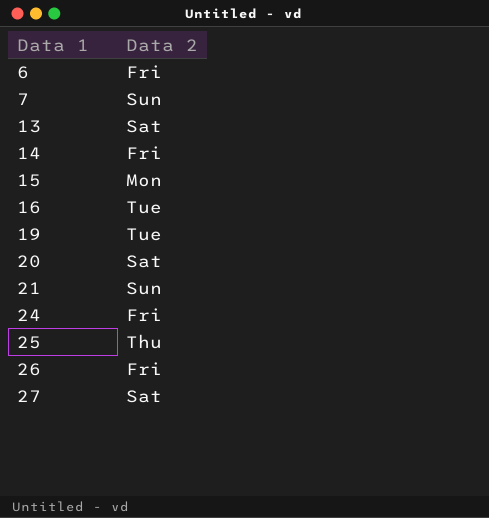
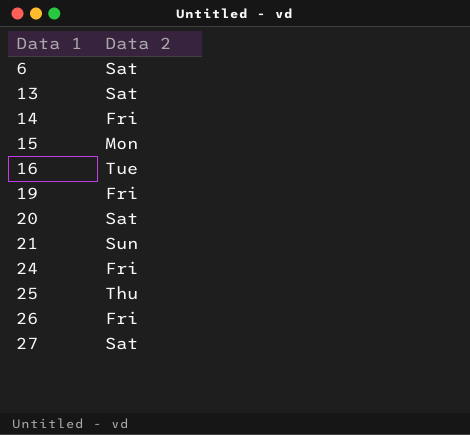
row 7: Sun -> none
6 | Data 2: Fri -> Sat
19 | Data 2: Tue -> Fri

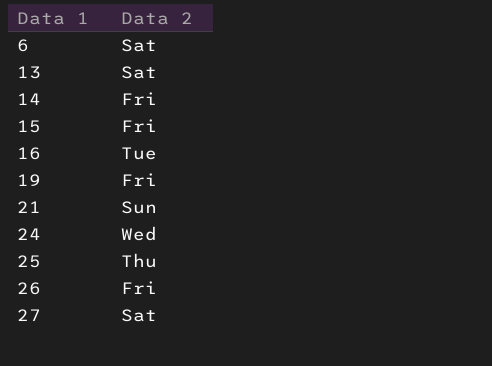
row 20: Sat -> none
15 | Data 2: Mon -> Fri
24 | Data 2: Fri -> Wed

